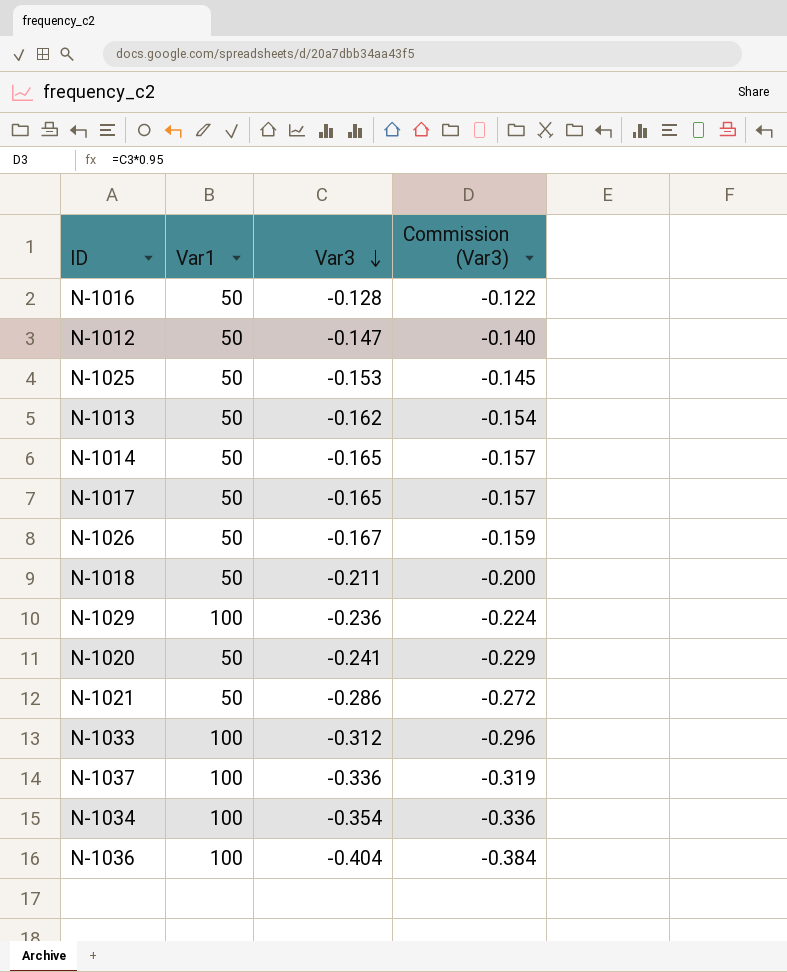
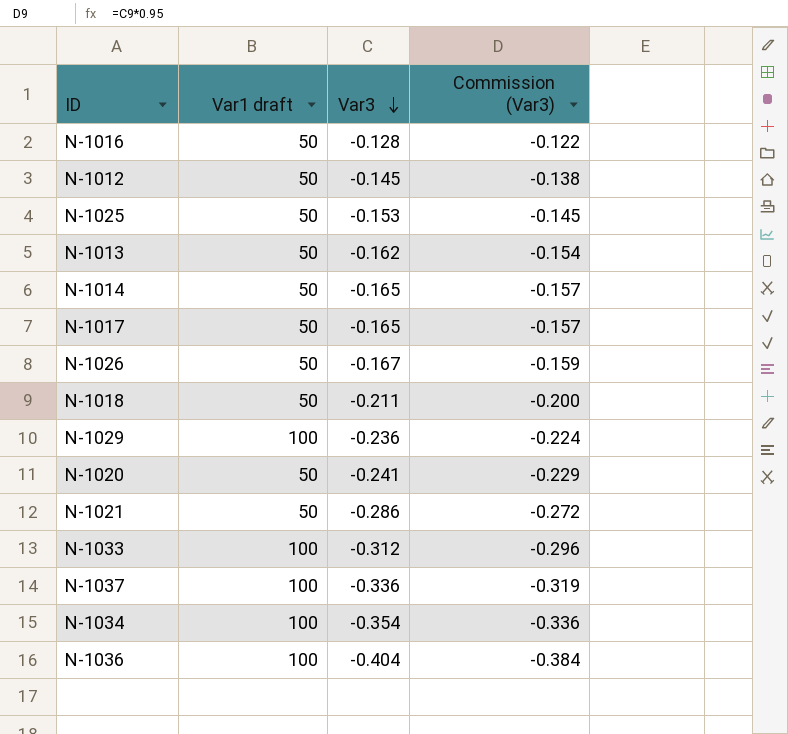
column name: Var1 -> Var1 draft
N-1012 | Var3: -0.147 -> -0.145
N-1012 | Commission (Var3): -0.140 -> -0.138

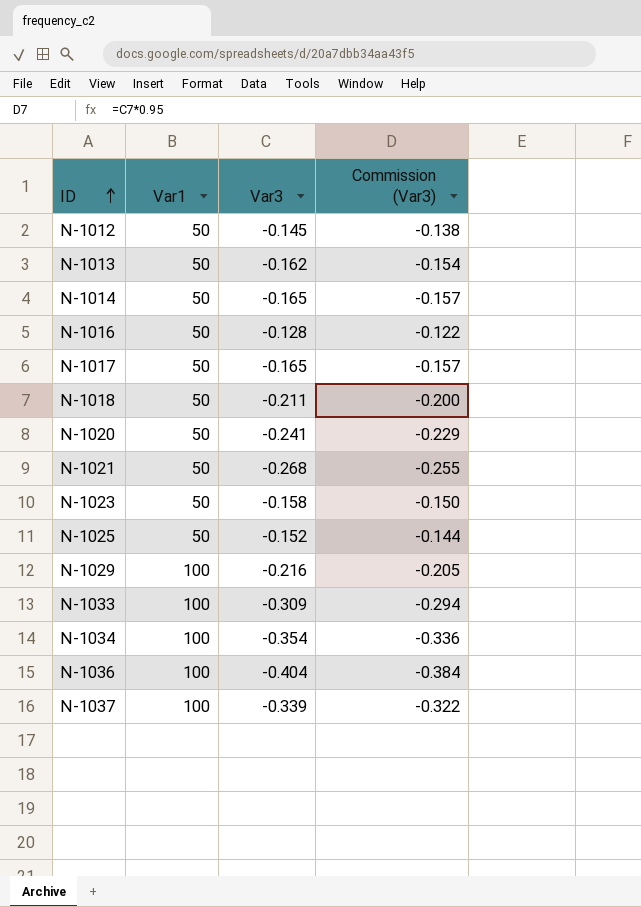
row order: Var3 descending -> ID ascending
column name: Var1 draft -> Var1
row N-1026: 50 | -0.167 | -0.159 -> none
N-1021 | Var3: -0.286 -> -0.268
N-1021 | Commission (Var3): -0.272 -> -0.255
row N-1023: none -> 50 | -0.158 | -0.150
N-1025 | Var3: -0.153 -> -0.152
N-1025 | Commission (Var3): -0.145 -> -0.144
N-1029 | Var3: -0.236 -> -0.216
N-1029 | Commission (Var3): -0.224 -> -0.205
N-1033 | Var3: -0.312 -> -0.309
N-1033 | Commission (Var3): -0.296 -> -0.294
N-1037 | Var3: -0.336 -> -0.339
N-1037 | Commission (Var3): -0.319 -> -0.322

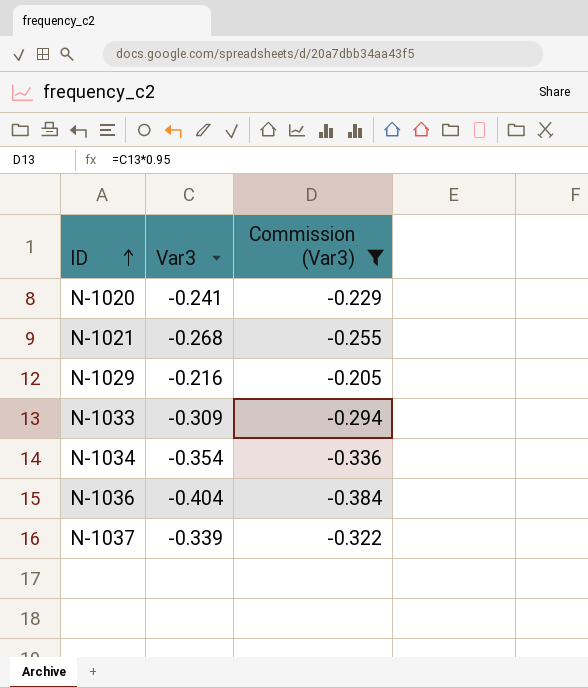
filter: none -> Commission (Var3) <= -0.205
column Var1 | position: 2 -> none

